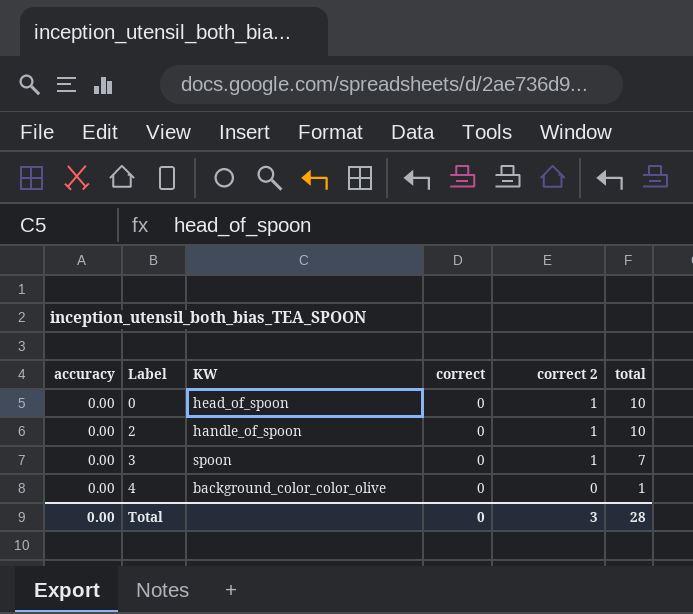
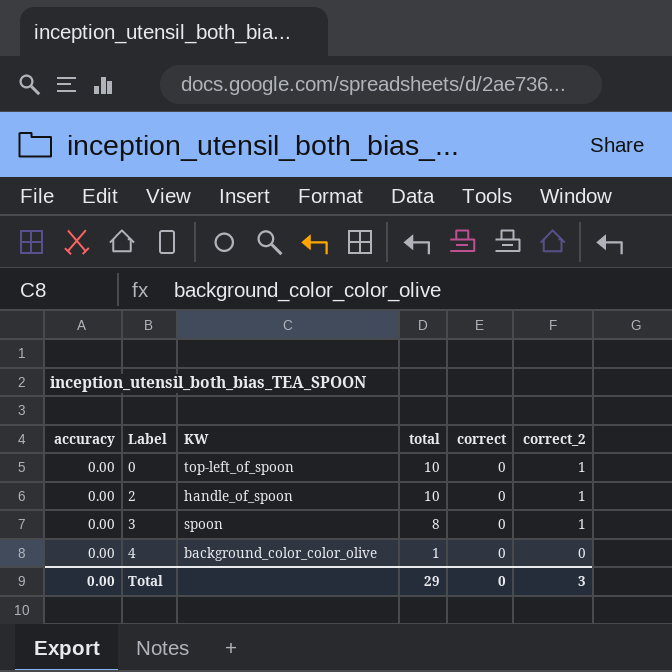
column total | position: 6 -> 4
column name: correct 2 -> correct_2
0 | KW: head_of_spoon -> top-left_of_spoon
3 | total: 7 -> 8
Total | total: 28 -> 29

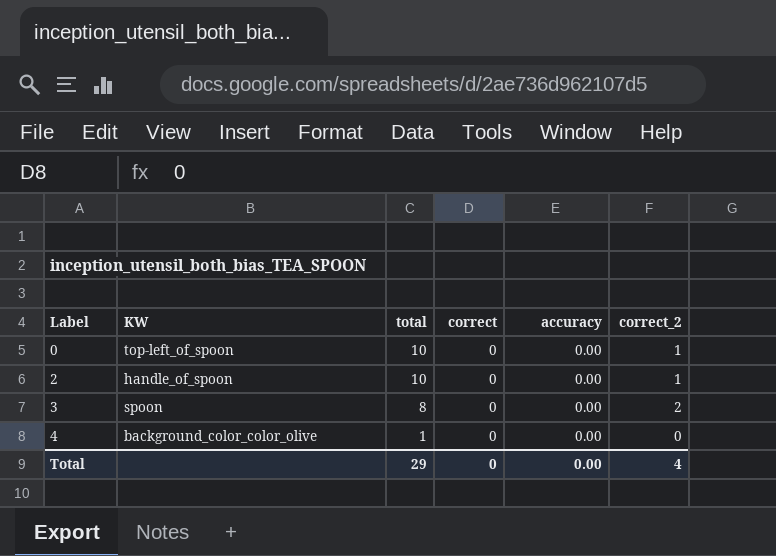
column accuracy | position: 1 -> 5
3 | correct_2: 1 -> 2
Total | correct_2: 3 -> 4

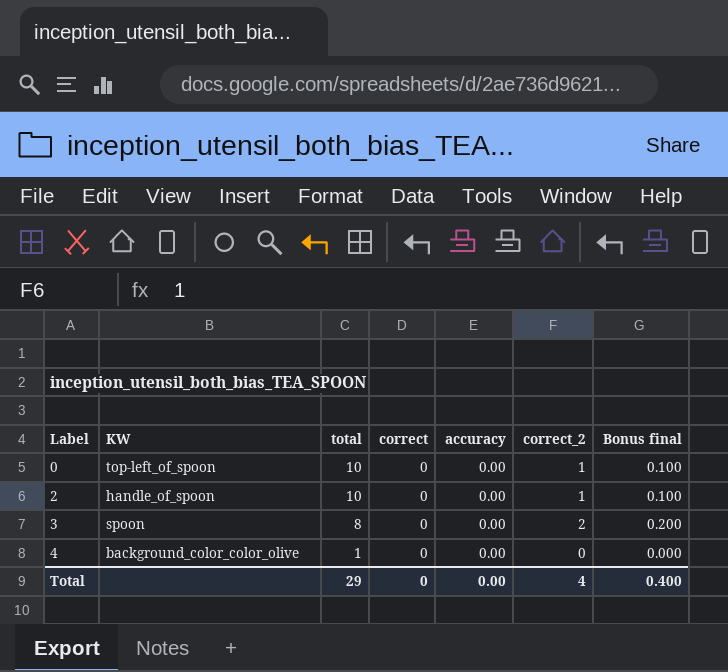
column Bonus final | formula: none -> [correct_2] * 0.1

